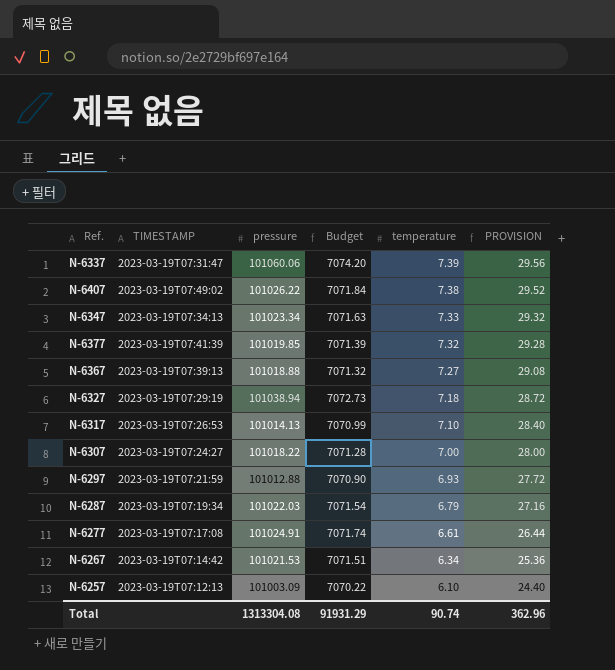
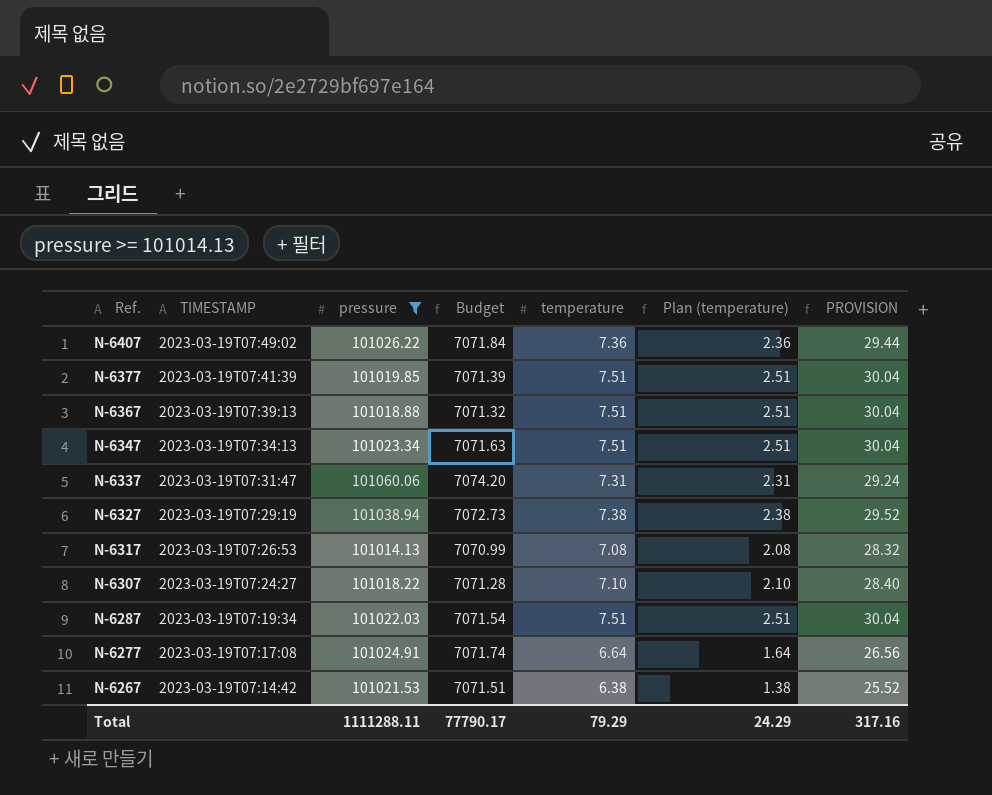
filter: none -> pressure >= 101014.13
row order: temperature descending -> Ref. descending
column Plan (temperature) | formula: none -> [temperature] - 5
N-6407 | temperature: 7.38 -> 7.36
N-6407 | PROVISION: 29.52 -> 29.44
N-6377 | temperature: 7.32 -> 7.51
N-6377 | PROVISION: 29.28 -> 30.04
N-6367 | temperature: 7.27 -> 7.51
N-6367 | PROVISION: 29.08 -> 30.04
N-6347 | temperature: 7.33 -> 7.51
N-6347 | PROVISION: 29.32 -> 30.04
N-6337 | temperature: 7.39 -> 7.31
N-6337 | PROVISION: 29.56 -> 29.24
N-6327 | temperature: 7.18 -> 7.38
N-6327 | PROVISION: 28.72 -> 29.52
N-6317 | temperature: 7.10 -> 7.08
N-6317 | PROVISION: 28.40 -> 28.32
N-6307 | temperature: 7.00 -> 7.10
N-6307 | PROVISION: 28.00 -> 28.40
N-6287 | temperature: 6.79 -> 7.51
N-6287 | PROVISION: 27.16 -> 30.04
N-6277 | temperature: 6.61 -> 6.64
N-6277 | PROVISION: 26.44 -> 26.56
N-6267 | temperature: 6.34 -> 6.38
N-6267 | PROVISION: 25.36 -> 25.52
Total | pressure: 1313304.08 -> 1111288.11
Total | Budget: 91931.29 -> 77790.17
Total | temperature: 90.74 -> 79.29
Total | PROVISION: 362.96 -> 317.16

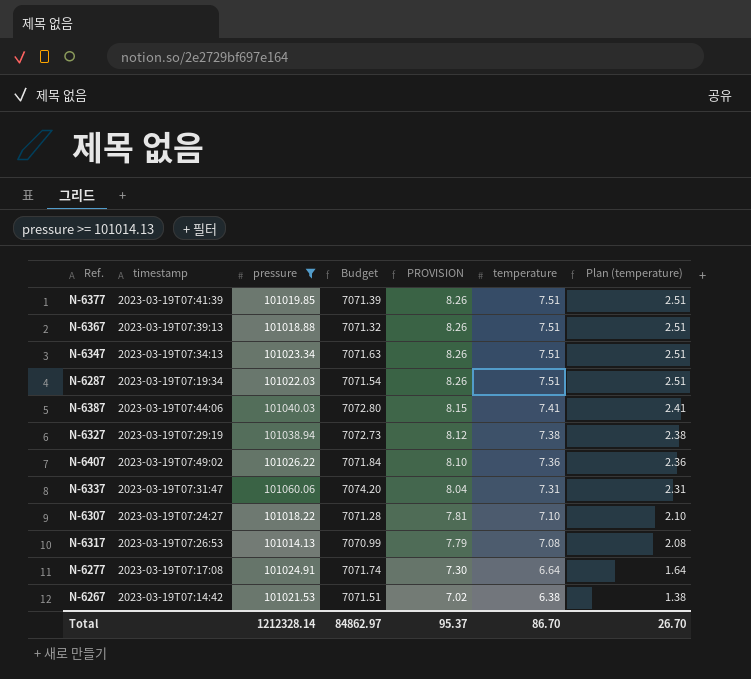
row order: Ref. descending -> PROVISION descending
column name: TIMESTAMP -> timestamp
column PROVISION | formula: [temperature] * 4 -> [temperature] * 1.1
column PROVISION | position: 7 -> 5
row N-6387: none -> 2023-03-19T07:44:06 | 101040.03 | 7072.80 | 8.15 | 7.41 | 2.41
Total | pressure: 1111288.11 -> 1212328.14
Total | Budget: 77790.17 -> 84862.97
Total | PROVISION: 317.16 -> 95.37
Total | temperature: 79.29 -> 86.70
Total | Plan (temperature): 24.29 -> 26.70

